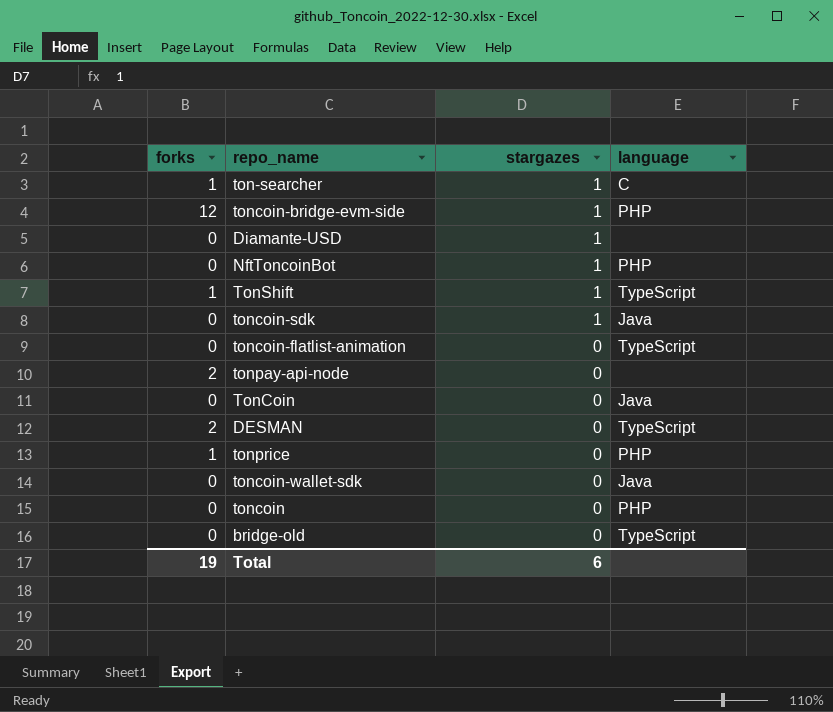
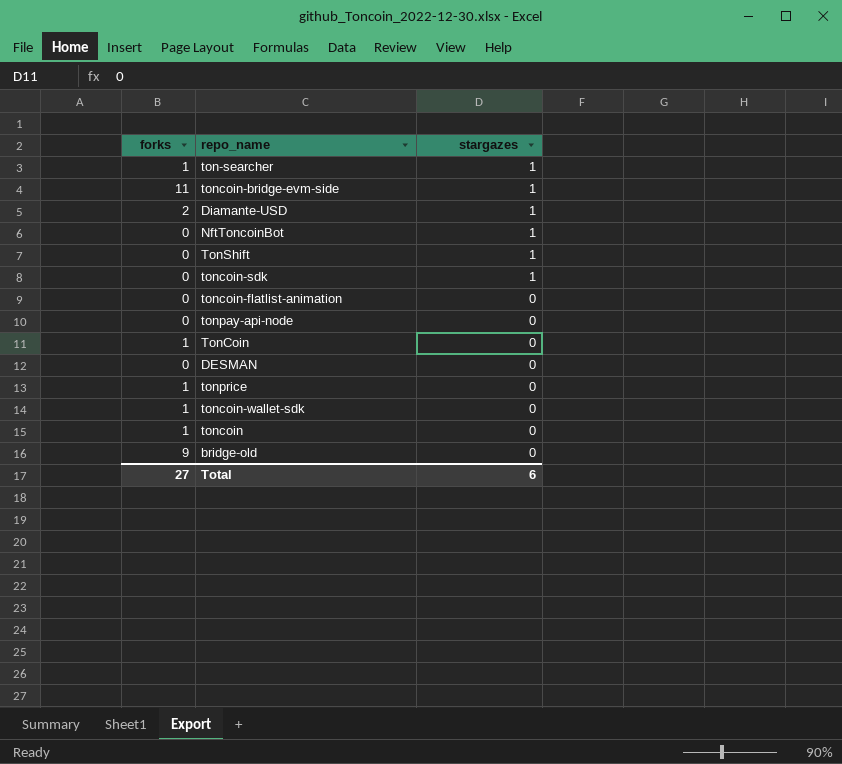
column language | position: 4 -> none
toncoin-bridge-evm-side | forks: 12 -> 11
Diamante-USD | forks: 0 -> 2
TonShift | forks: 1 -> 0
tonpay-api-node | forks: 2 -> 0
TonCoin | forks: 0 -> 1
DESMAN | forks: 2 -> 0
toncoin-wallet-sdk | forks: 0 -> 1
toncoin | forks: 0 -> 1
bridge-old | forks: 0 -> 9
Total | forks: 19 -> 27

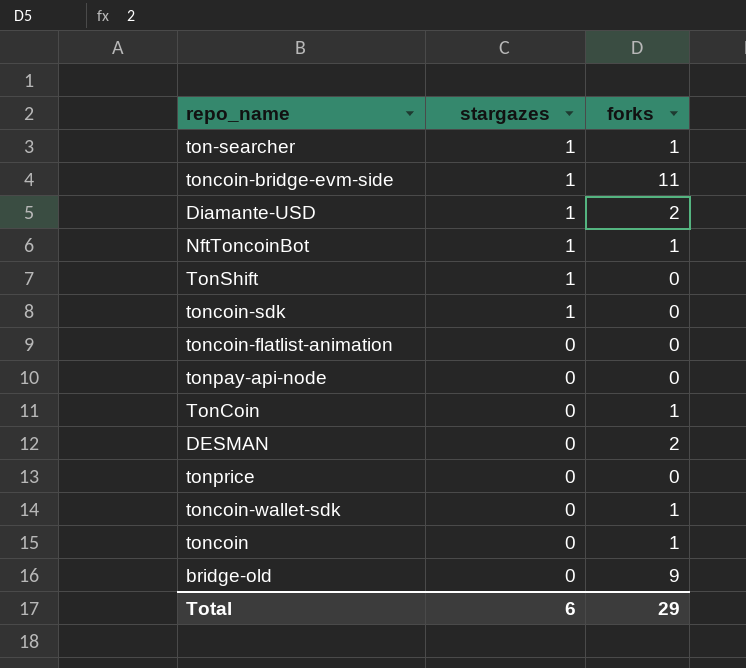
column forks | position: 1 -> 3
NftToncoinBot | forks: 0 -> 1
DESMAN | forks: 0 -> 2
tonprice | forks: 1 -> 0
Total | forks: 27 -> 29

